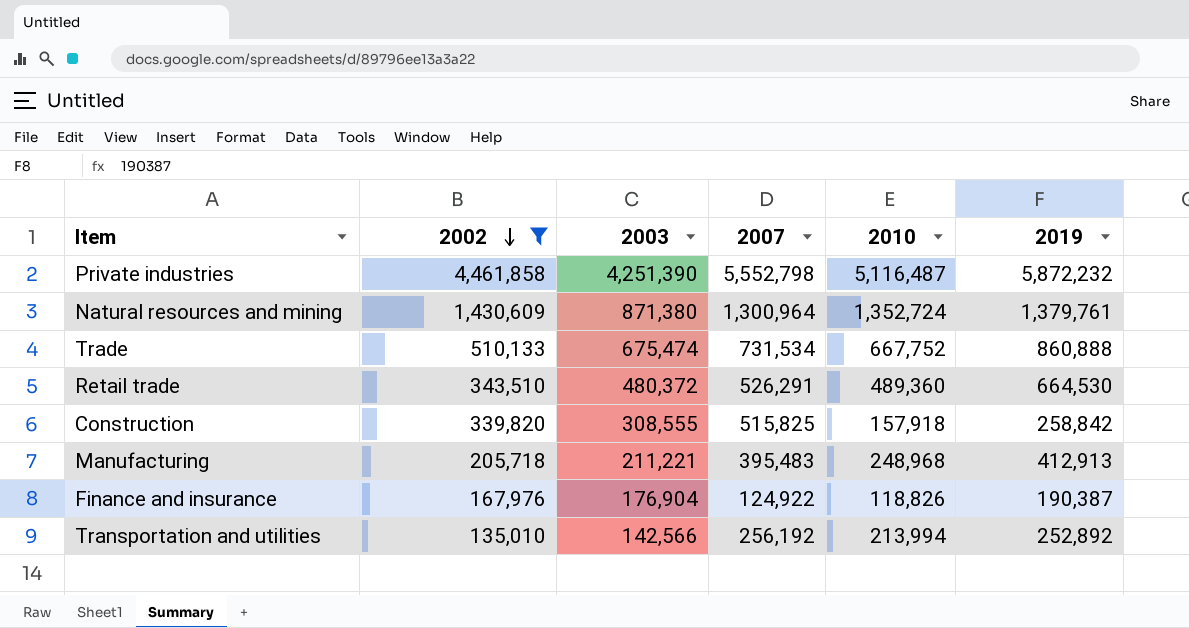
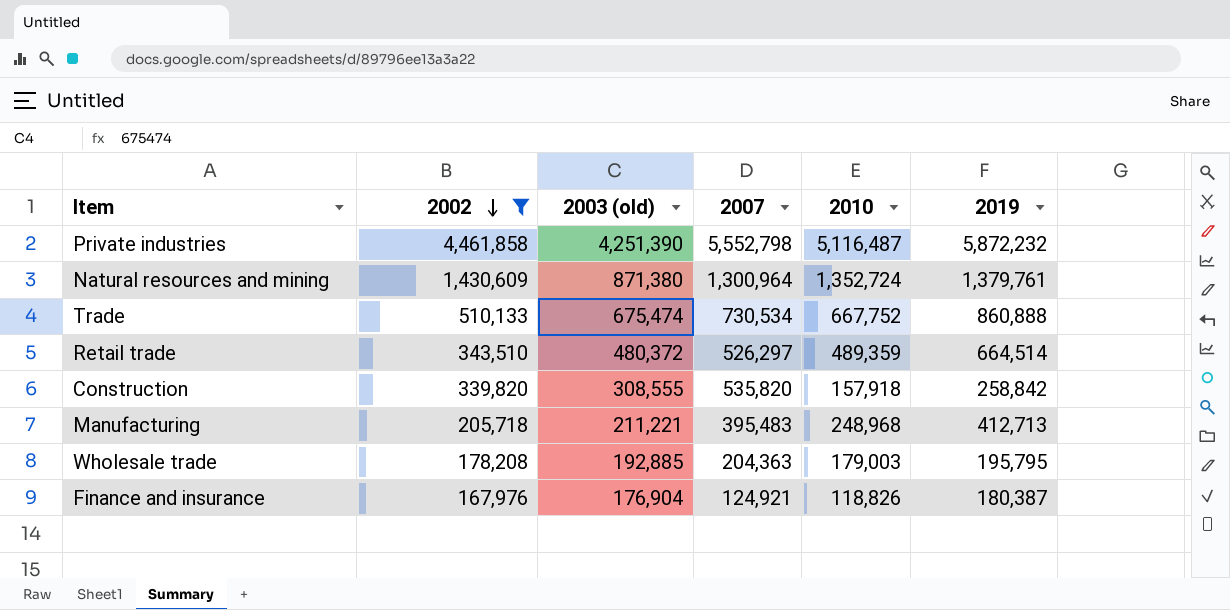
column name: 2003 -> 2003 (old)
row Transportation and utilities: 135,010 | 142,566 | 256,192 | 213,994 | 252,892 -> none
Trade | 2007: 731,534 -> 730,534
Retail trade | 2007: 526,291 -> 526,297
Retail trade | 2010: 489,360 -> 489,359
Retail trade | 2019: 664,530 -> 664,514
Construction | 2007: 515,825 -> 535,820
Manufacturing | 2019: 412,913 -> 412,713
row Wholesale trade: none -> 178,208 | 192,885 | 204,363 | 179,003 | 195,795
Finance and insurance | 2007: 124,922 -> 124,921
Finance and insurance | 2019: 190,387 -> 180,387

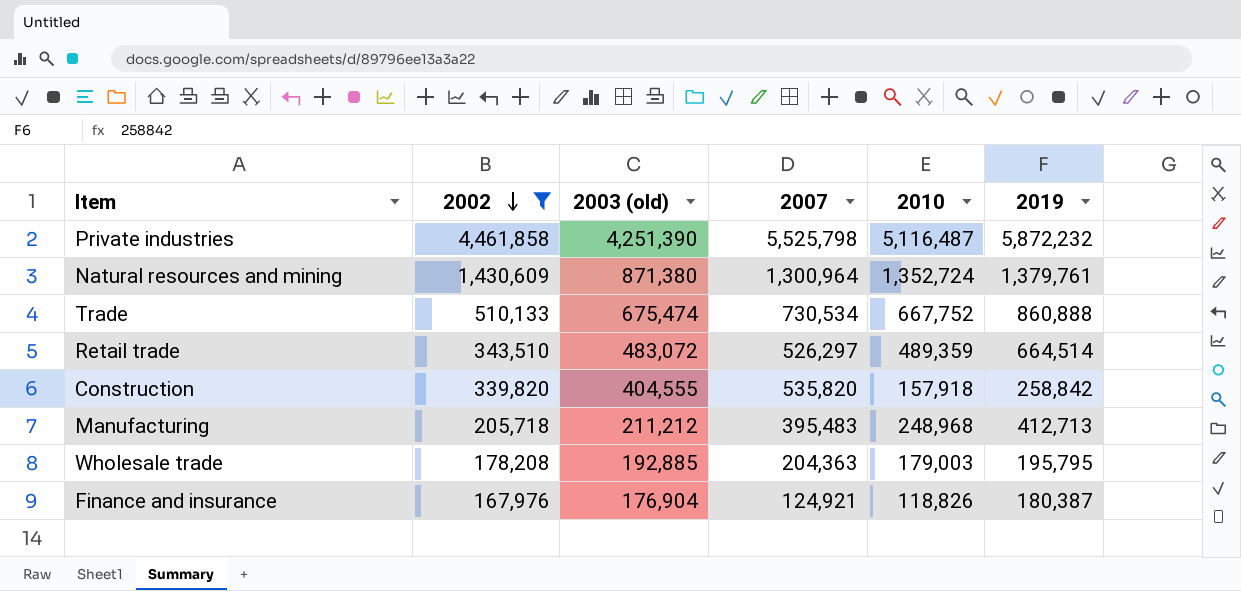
Private industries | 2007: 5,552,798 -> 5,525,798
Retail trade | 2003 (old): 480,372 -> 483,072
Construction | 2003 (old): 308,555 -> 404,555
Manufacturing | 2003 (old): 211,221 -> 211,212

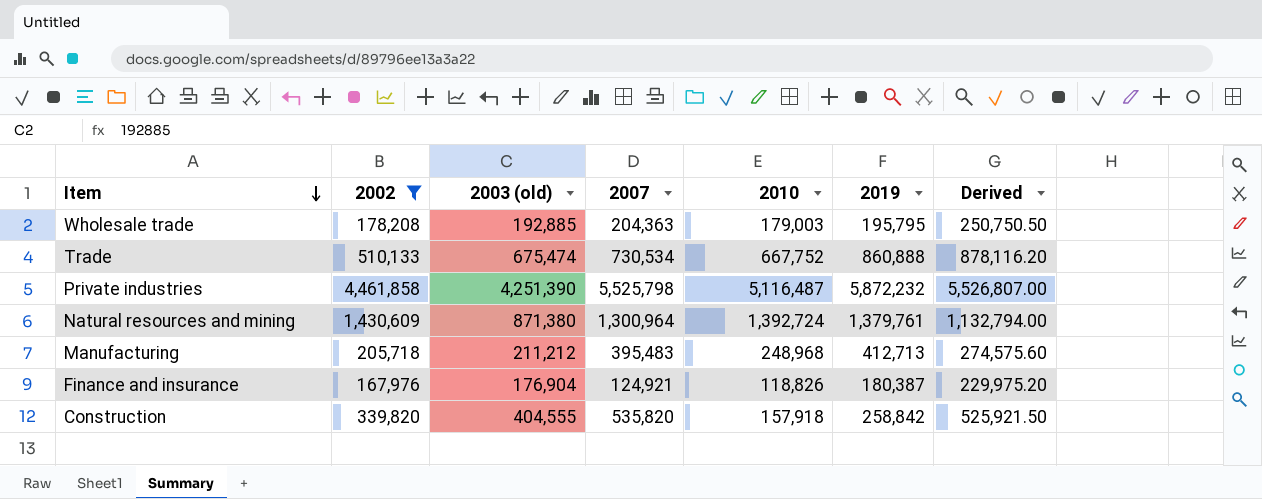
row order: 2002 descending -> Item descending
column Derived | formula: none -> [2003 (old)] * 1.3
row Retail trade: 343,510 | 483,072 | 526,297 | 489,359 | 664,514 -> none
Natural resources and mining | 2010: 1,352,724 -> 1,392,724

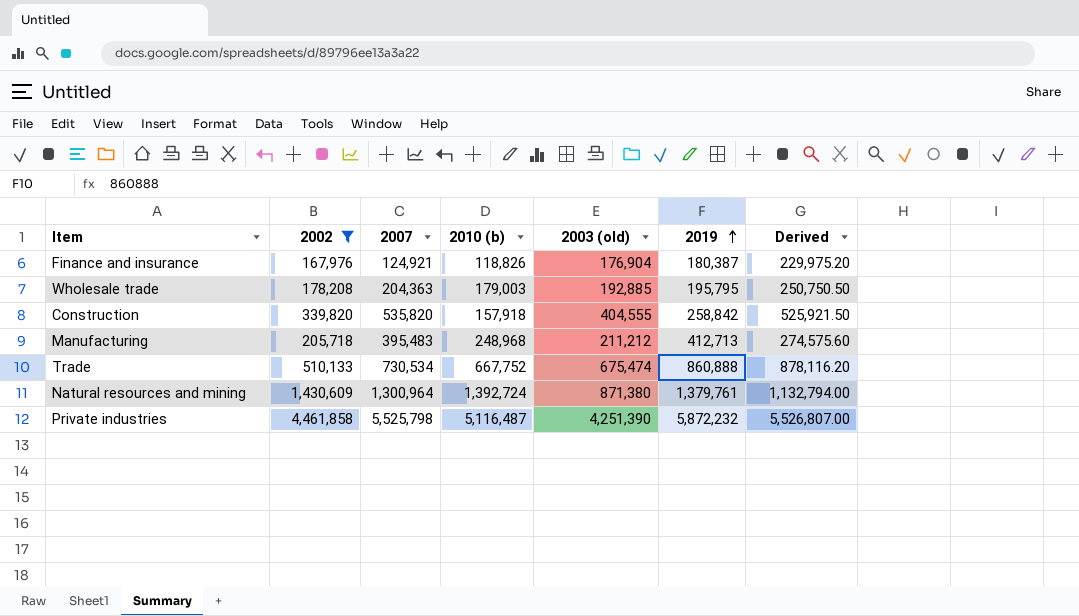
row order: Item descending -> 2019 ascending
column name: 2010 -> 2010 (b)
column 2003 (old) | position: 3 -> 5

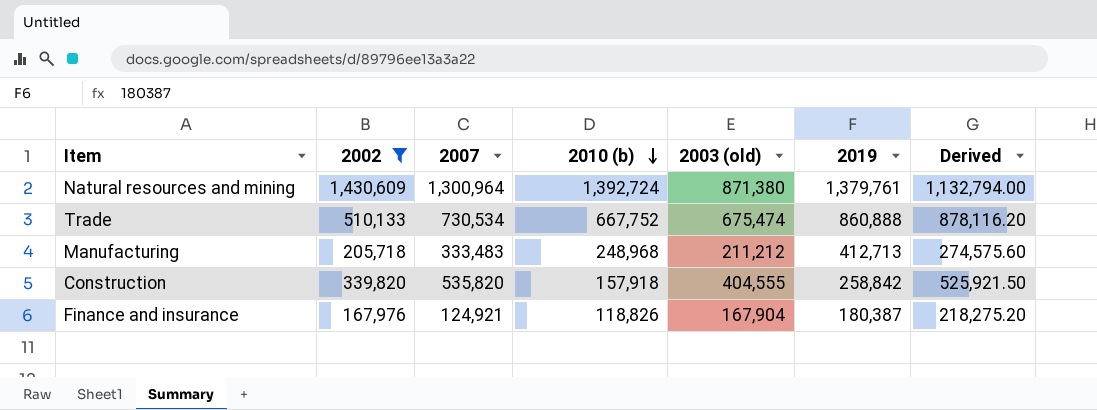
row order: 2019 ascending -> 2010 (b) descending
row Wholesale trade: 178,208 | 204,363 | 179,003 | 192,885 | 195,795 | 250,750.50 -> none
row Private industries: 4,461,858 | 5,525,798 | 5,116,487 | 4,251,390 | 5,872,232 | 5,526,807.00 -> none
Manufacturing | 2007: 395,483 -> 333,483
Finance and insurance | 2003 (old): 176,904 -> 167,904
Finance and insurance | Derived: 229,975.20 -> 218,275.20

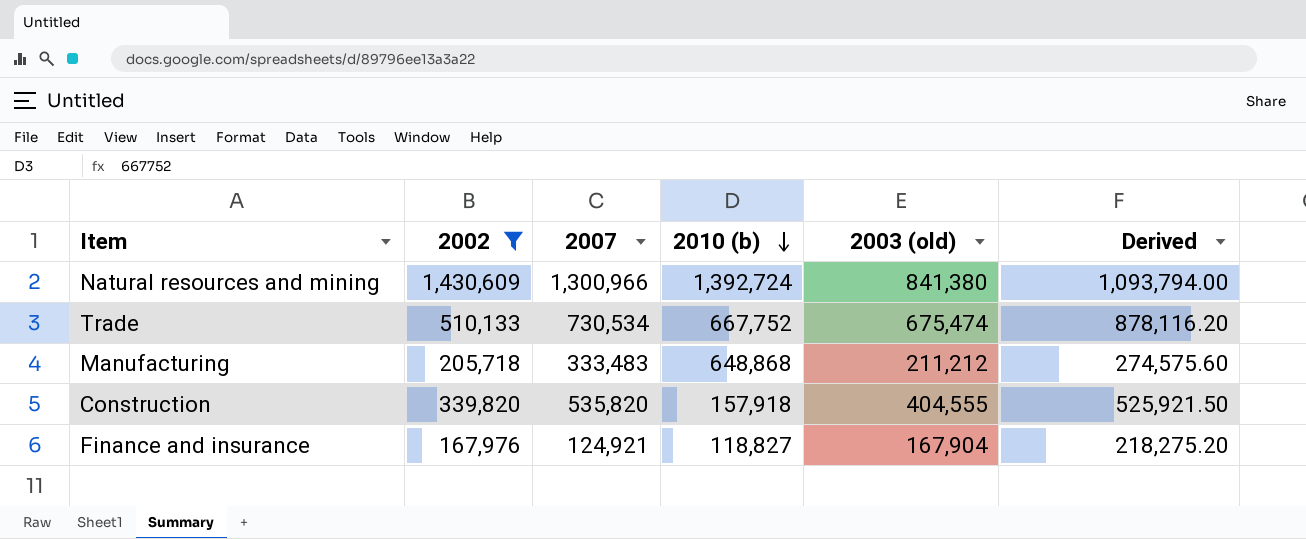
column 2019 | position: 6 -> none
Natural resources and mining | 2007: 1,300,964 -> 1,300,966
Natural resources and mining | 2003 (old): 871,380 -> 841,380
Natural resources and mining | Derived: 1,132,794.00 -> 1,093,794.00
Manufacturing | 2010 (b): 248,968 -> 648,868
Finance and insurance | 2010 (b): 118,826 -> 118,827

